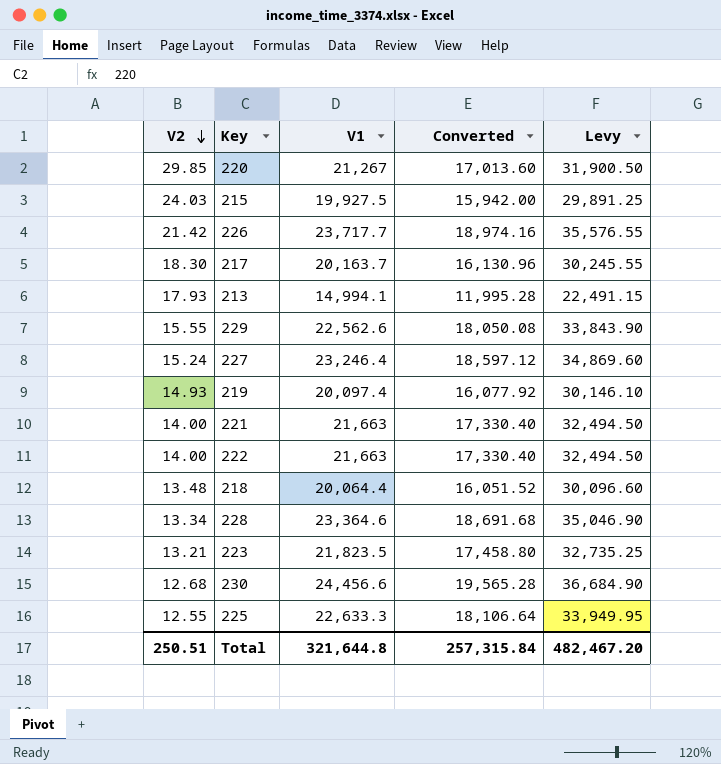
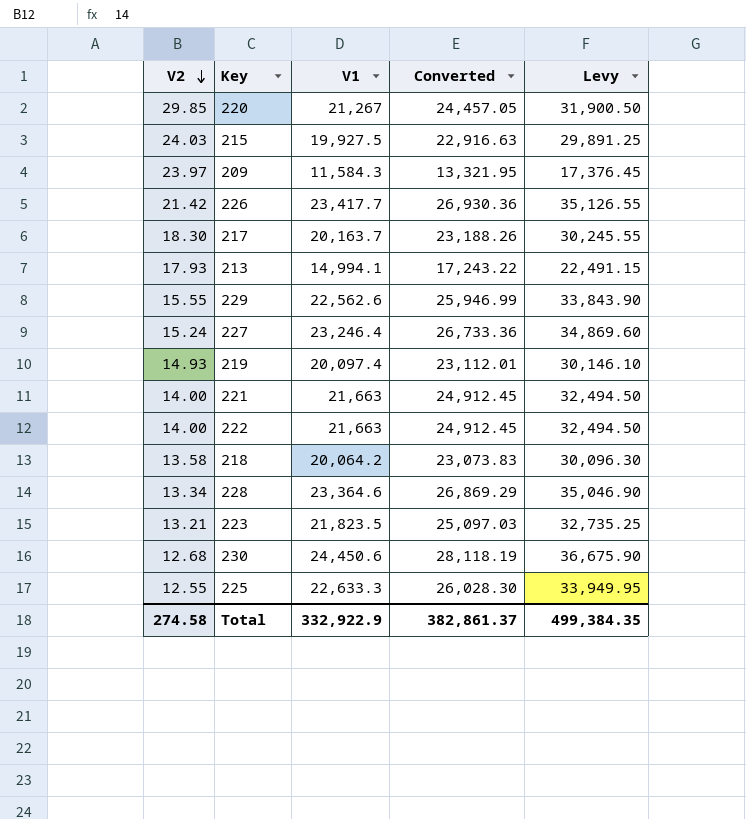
column Converted | formula: [V1] * 0.8 -> [V1] * 1.15
row 209: none -> 23.97 | 11,584.3 | 13,321.95 | 17,376.45
226 | V1: 23,717.7 -> 23,417.7
226 | Levy: 35,576.55 -> 35,126.55
218 | V2: 13.48 -> 13.58
218 | V1: 20,064.4 -> 20,064.2
218 | Levy: 30,096.60 -> 30,096.30
230 | V1: 24,456.6 -> 24,450.6
230 | Levy: 36,684.90 -> 36,675.90
Total | V2: 250.51 -> 274.58
Total | V1: 321,644.8 -> 332,922.9
Total | Converted: 257,315.84 -> 382,861.37
Total | Levy: 482,467.20 -> 499,384.35

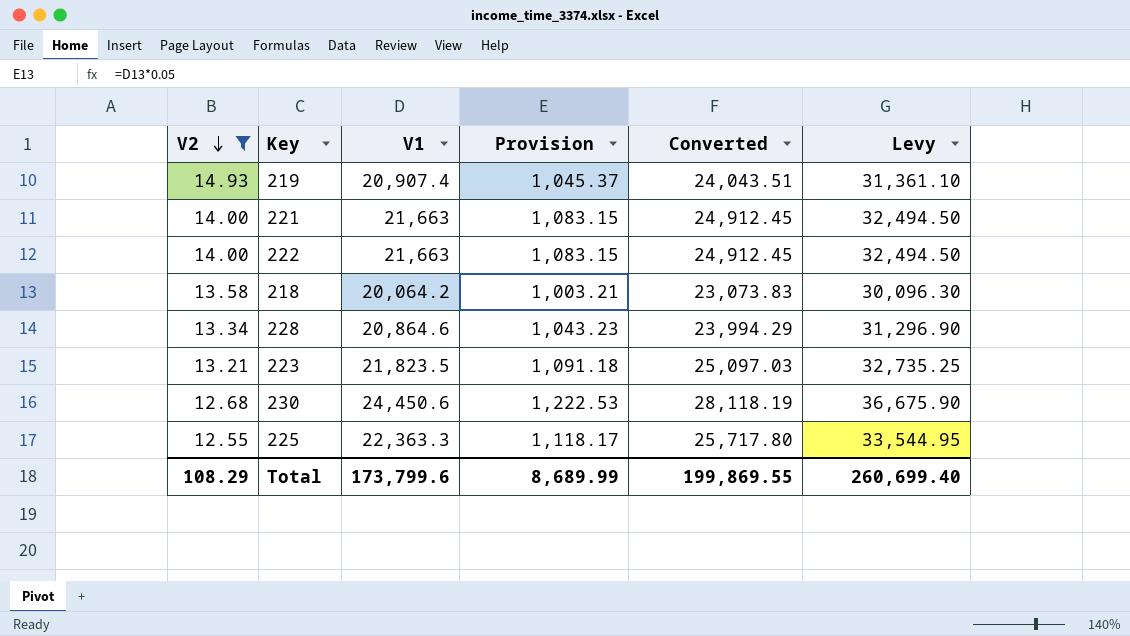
filter: none -> V2 <= 14.93
column Provision | formula: none -> [V1] * 0.05
219 | V1: 20,097.4 -> 20,907.4
219 | Converted: 23,112.01 -> 24,043.51
219 | Levy: 30,146.10 -> 31,361.10
228 | V1: 23,364.6 -> 20,864.6
228 | Converted: 26,869.29 -> 23,994.29
228 | Levy: 35,046.90 -> 31,296.90
225 | V1: 22,633.3 -> 22,363.3
225 | Converted: 26,028.30 -> 25,717.80
225 | Levy: 33,949.95 -> 33,544.95
Total | V2: 274.58 -> 108.29
Total | V1: 332,922.9 -> 173,799.6
Total | Converted: 382,861.37 -> 199,869.55
Total | Levy: 499,384.35 -> 260,699.40

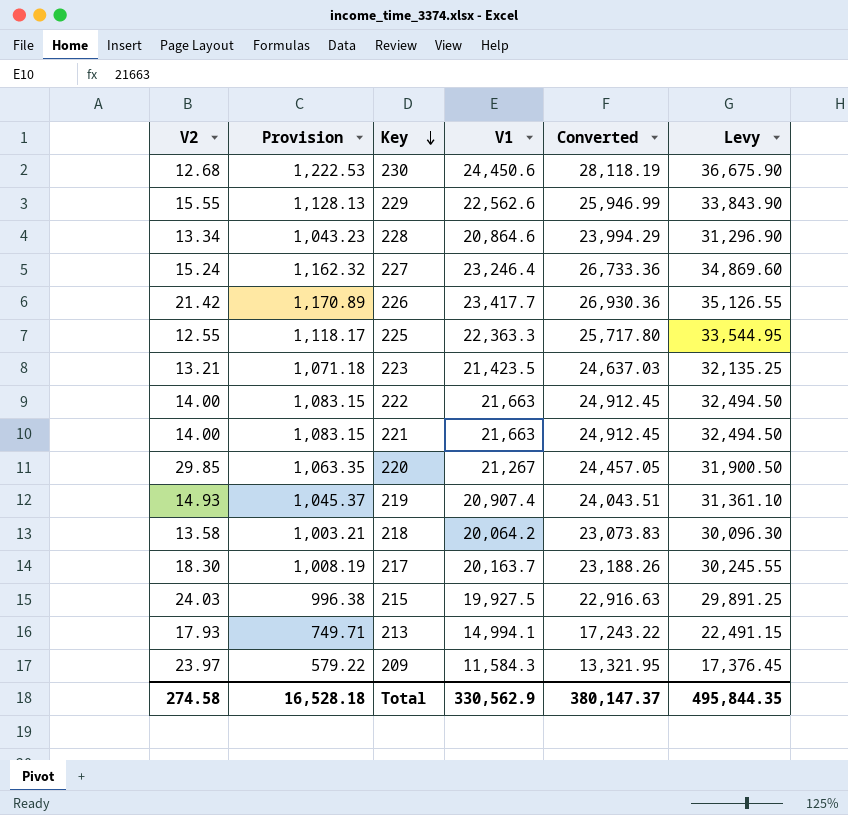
filter: V2 <= 14.93 -> none
row order: V2 descending -> Key descending
column Provision | position: 4 -> 2
223 | Provision: 1,091.18 -> 1,071.18
223 | V1: 21,823.5 -> 21,423.5
223 | Converted: 25,097.03 -> 24,637.03
223 | Levy: 32,735.25 -> 32,135.25
Total | V2: 108.29 -> 274.58
Total | Provision: 8,689.99 -> 16,528.18
Total | V1: 173,799.6 -> 330,562.9
Total | Converted: 199,869.55 -> 380,147.37
Total | Levy: 260,699.40 -> 495,844.35

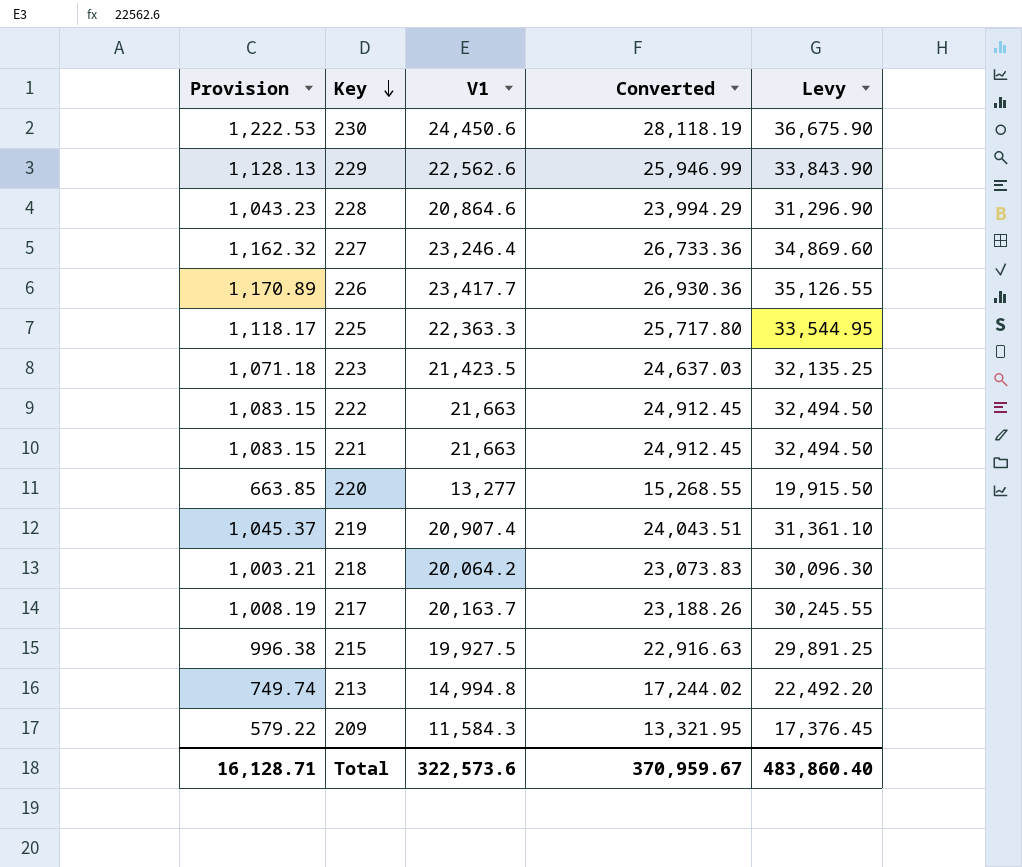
column V2 | position: 1 -> none
220 | Provision: 1,063.35 -> 663.85
220 | V1: 21,267 -> 13,277
220 | Converted: 24,457.05 -> 15,268.55
220 | Levy: 31,900.50 -> 19,915.50
213 | Provision: 749.71 -> 749.74
213 | V1: 14,994.1 -> 14,994.8
213 | Converted: 17,243.22 -> 17,244.02
213 | Levy: 22,491.15 -> 22,492.20
Total | Provision: 16,528.18 -> 16,128.71
Total | V1: 330,562.9 -> 322,573.6
Total | Converted: 380,147.37 -> 370,959.67
Total | Levy: 495,844.35 -> 483,860.40

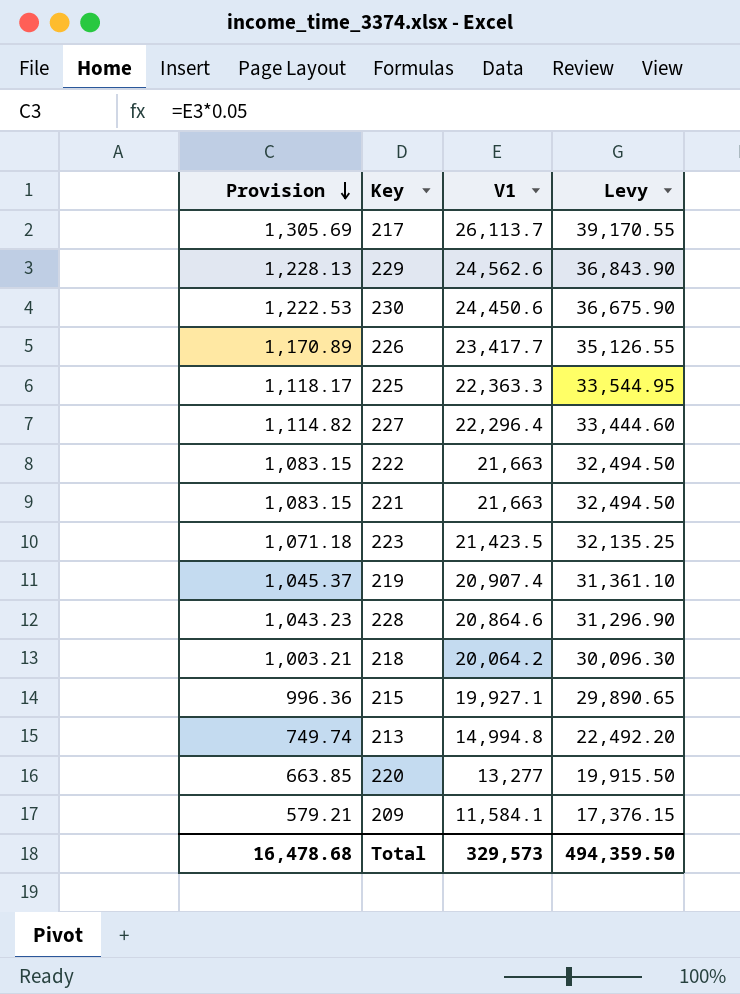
row order: Key descending -> Provision descending
column Converted | formula: [V1] * 1.15 -> none
217 | Provision: 1,008.19 -> 1,305.69
217 | V1: 20,163.7 -> 26,113.7
217 | Levy: 30,245.55 -> 39,170.55
229 | Provision: 1,128.13 -> 1,228.13
229 | V1: 22,562.6 -> 24,562.6
229 | Levy: 33,843.90 -> 36,843.90
227 | Provision: 1,162.32 -> 1,114.82
227 | V1: 23,246.4 -> 22,296.4
227 | Levy: 34,869.60 -> 33,444.60
215 | Provision: 996.38 -> 996.36
215 | V1: 19,927.5 -> 19,927.1
215 | Levy: 29,891.25 -> 29,890.65
209 | Provision: 579.22 -> 579.21
209 | V1: 11,584.3 -> 11,584.1
209 | Levy: 17,376.45 -> 17,376.15
Total | Provision: 16,128.71 -> 16,478.68
Total | V1: 322,573.6 -> 329,573
Total | Levy: 483,860.40 -> 494,359.50

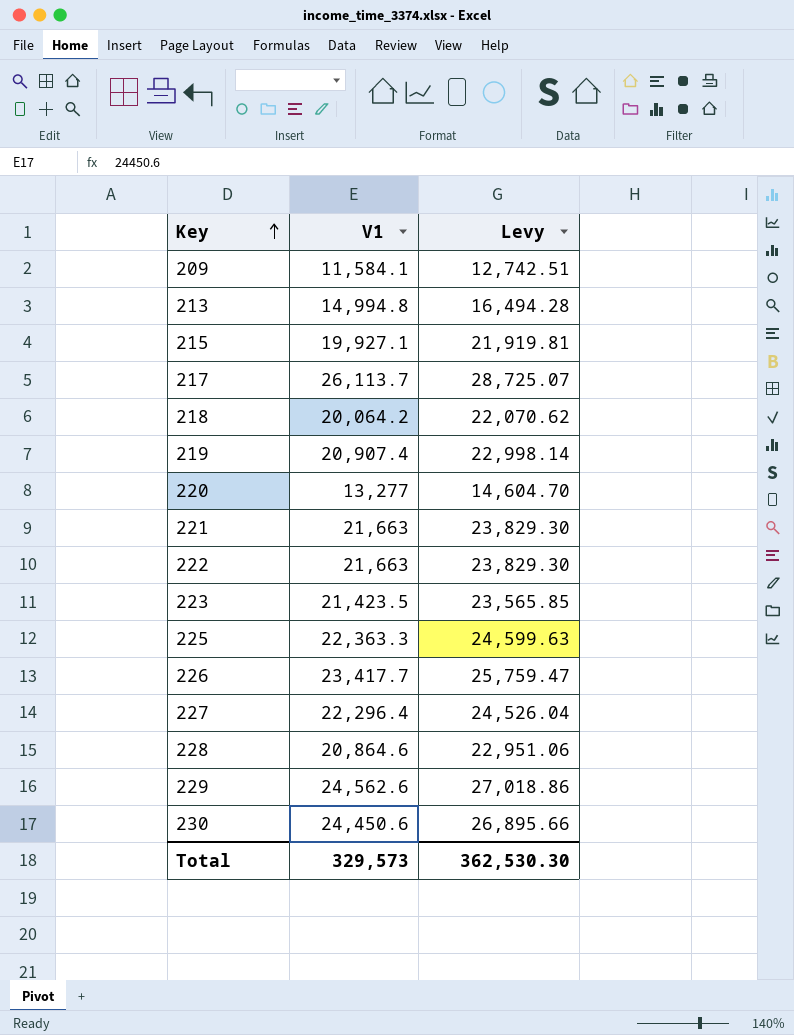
row order: Provision descending -> Key ascending
column Provision | formula: [V1] * 0.05 -> none
column Levy | formula: [V1] * 1.5 -> [V1] * 1.1
Total | Levy: 494,359.50 -> 362,530.30

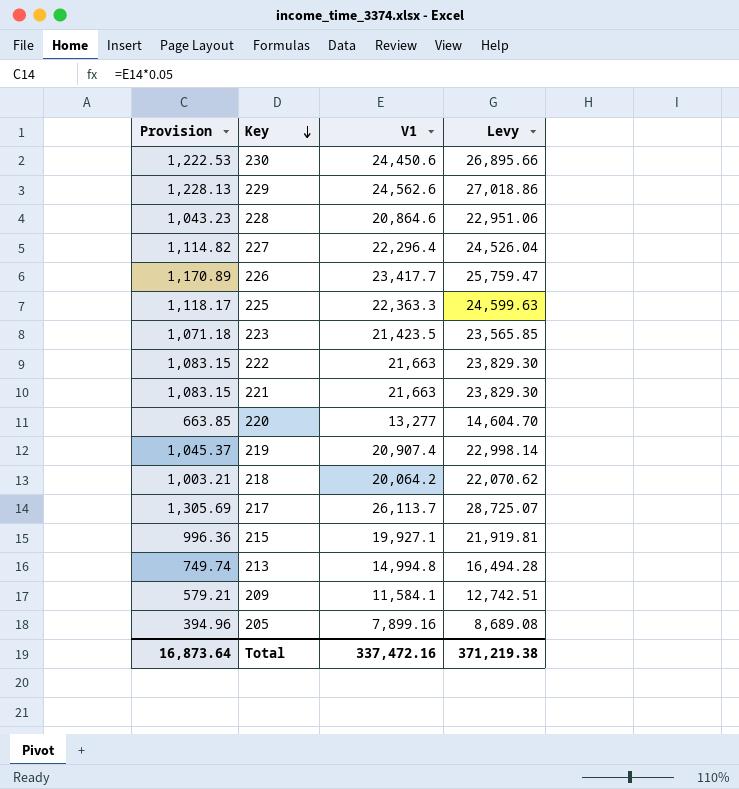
row order: Key ascending -> Key descending
column Provision | formula: none -> [V1] * 0.05
row 205: none -> 394.96 | 7,899.16 | 8,689.08
Total | V1: 329,573 -> 337,472.16
Total | Levy: 362,530.30 -> 371,219.38

